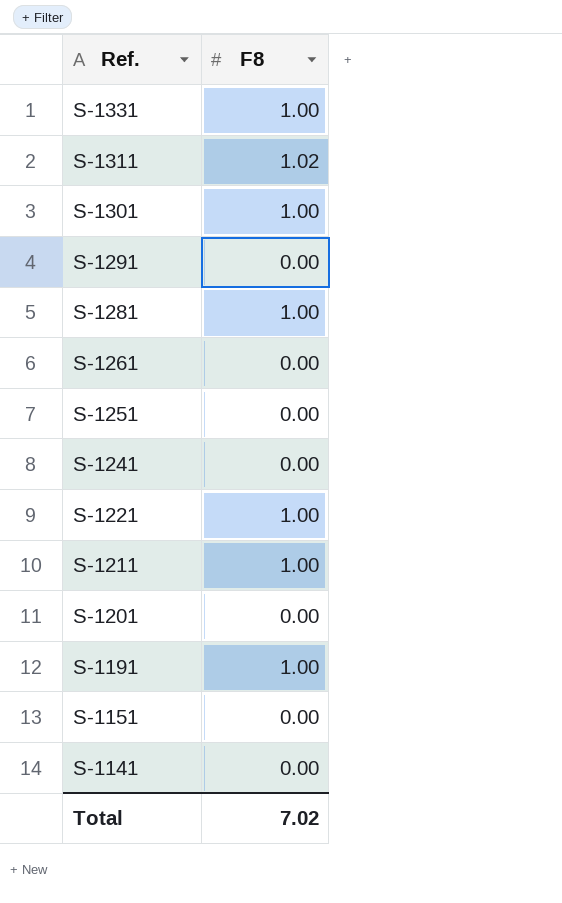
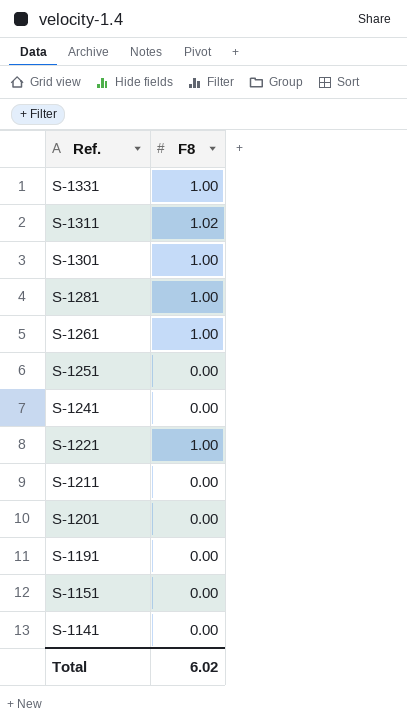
row S-1291: 0.00 -> none
S-1261 | F8: 0.00 -> 1.00
S-1211 | F8: 1.00 -> 0.00
S-1191 | F8: 1.00 -> 0.00
Total | F8: 7.02 -> 6.02

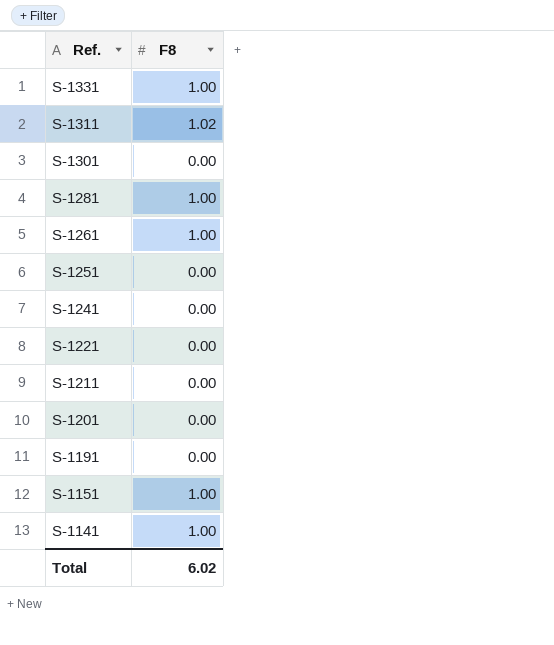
S-1301 | F8: 1.00 -> 0.00
S-1221 | F8: 1.00 -> 0.00
S-1151 | F8: 0.00 -> 1.00
S-1141 | F8: 0.00 -> 1.00

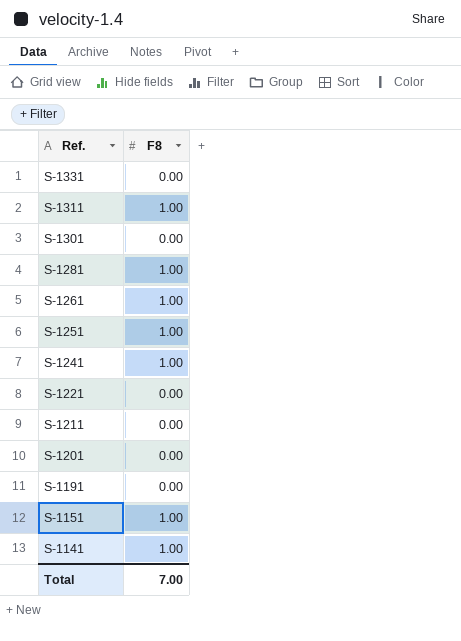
S-1331 | F8: 1.00 -> 0.00
S-1311 | F8: 1.02 -> 1.00
S-1251 | F8: 0.00 -> 1.00
S-1241 | F8: 0.00 -> 1.00
Total | F8: 6.02 -> 7.00

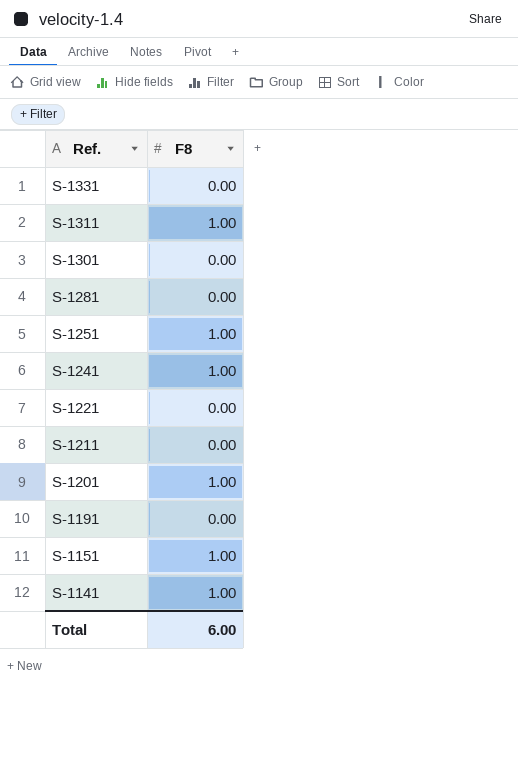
row S-1261: 1.00 -> none
S-1281 | F8: 1.00 -> 0.00
S-1201 | F8: 0.00 -> 1.00
Total | F8: 7.00 -> 6.00

